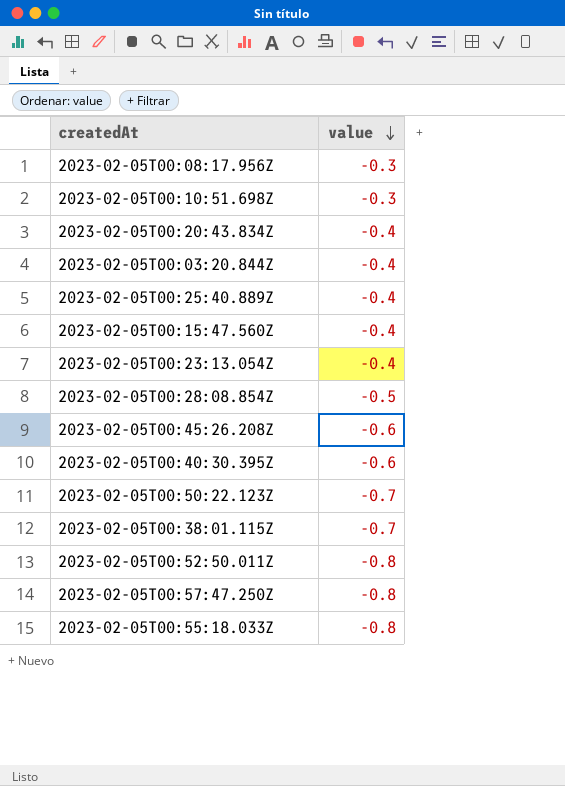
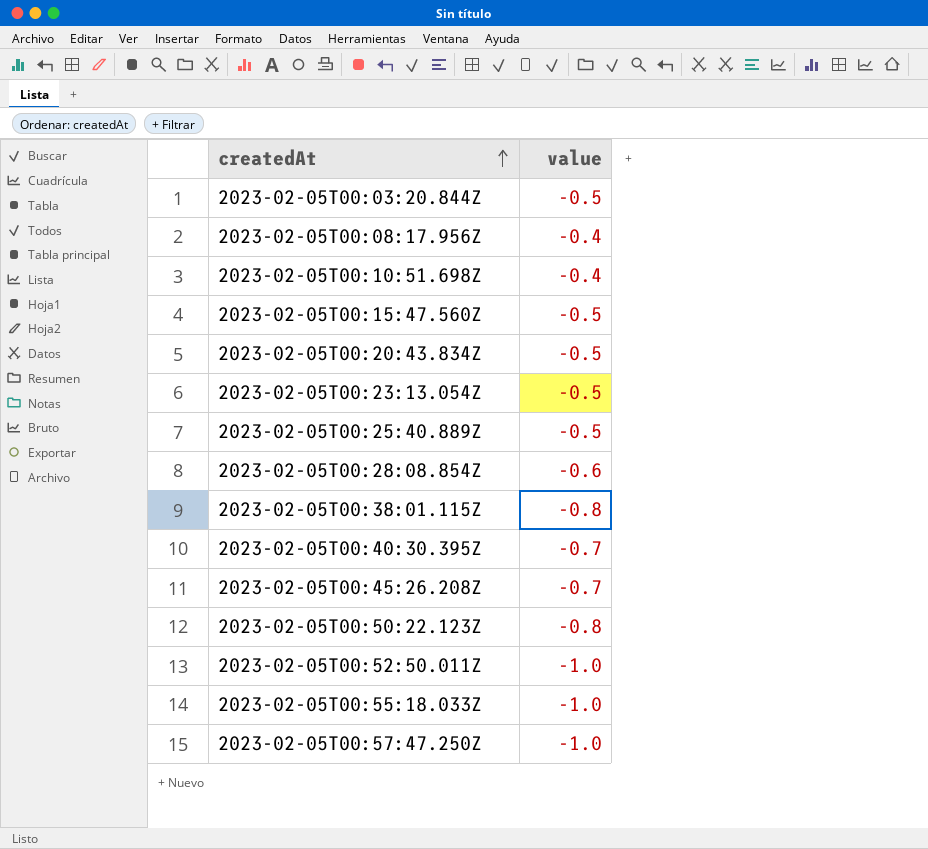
row order: value descending -> createdAt ascending
2023-02-05T00:03:20.844Z | value: -0.4 -> -0.5
2023-02-05T00:08:17.956Z | value: -0.3 -> -0.4
2023-02-05T00:10:51.698Z | value: -0.3 -> -0.4
2023-02-05T00:15:47.560Z | value: -0.4 -> -0.5
2023-02-05T00:20:43.834Z | value: -0.4 -> -0.5
2023-02-05T00:23:13.054Z | value: -0.4 -> -0.5
2023-02-05T00:25:40.889Z | value: -0.4 -> -0.5
2023-02-05T00:28:08.854Z | value: -0.5 -> -0.6
2023-02-05T00:38:01.115Z | value: -0.7 -> -0.8
2023-02-05T00:40:30.395Z | value: -0.6 -> -0.7
2023-02-05T00:45:26.208Z | value: -0.6 -> -0.7
2023-02-05T00:50:22.123Z | value: -0.7 -> -0.8
2023-02-05T00:52:50.011Z | value: -0.8 -> -1.0
2023-02-05T00:55:18.033Z | value: -0.8 -> -1.0
2023-02-05T00:57:47.250Z | value: -0.8 -> -1.0

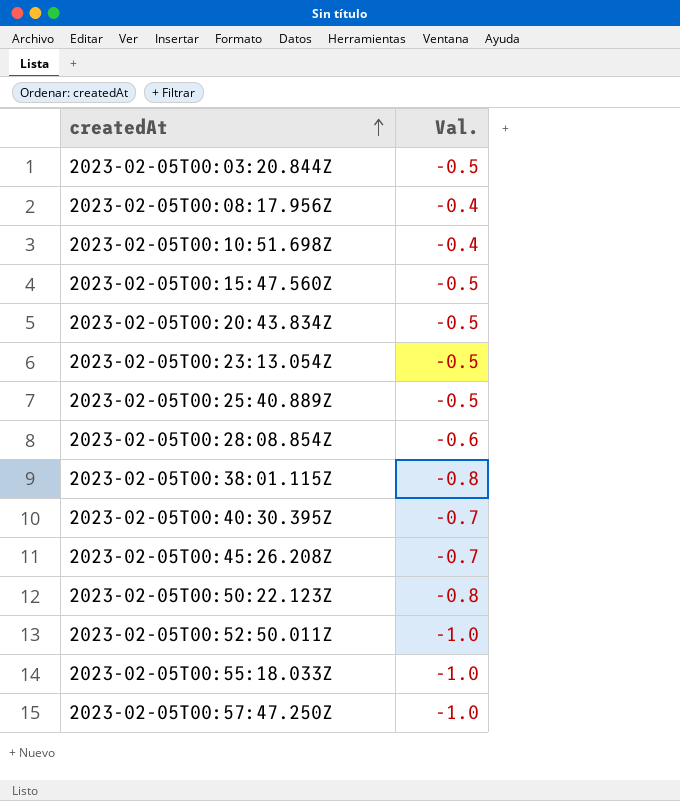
column name: value -> Val.

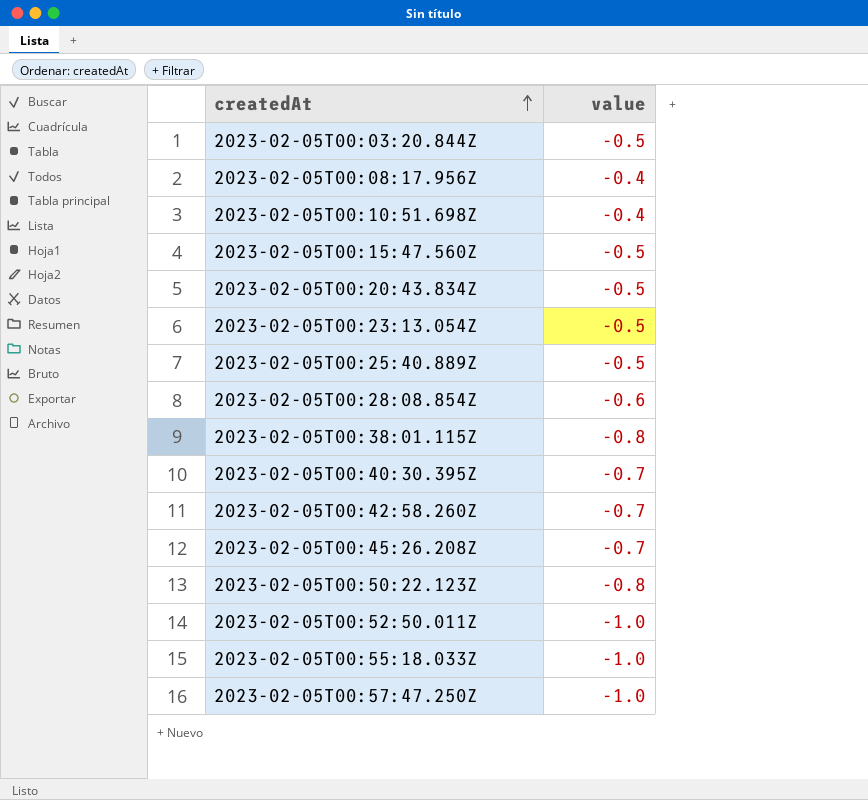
column name: Val. -> value
row 2023-02-05T00:42:58.260Z: none -> -0.7

